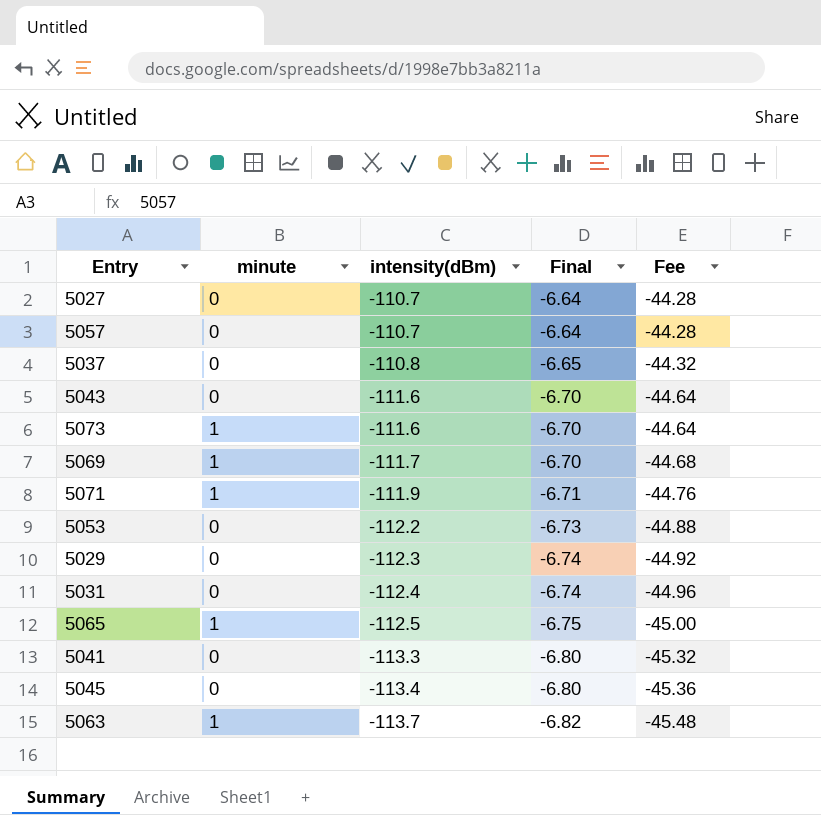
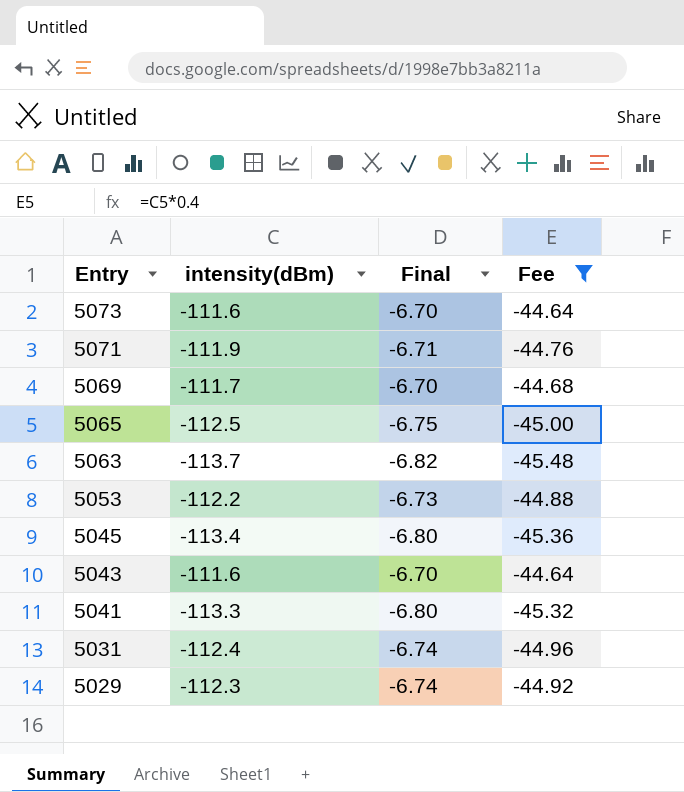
filter: none -> Fee <= -44.64
row order: intensity(dBm) descending -> Entry descending
column minute | position: 2 -> none

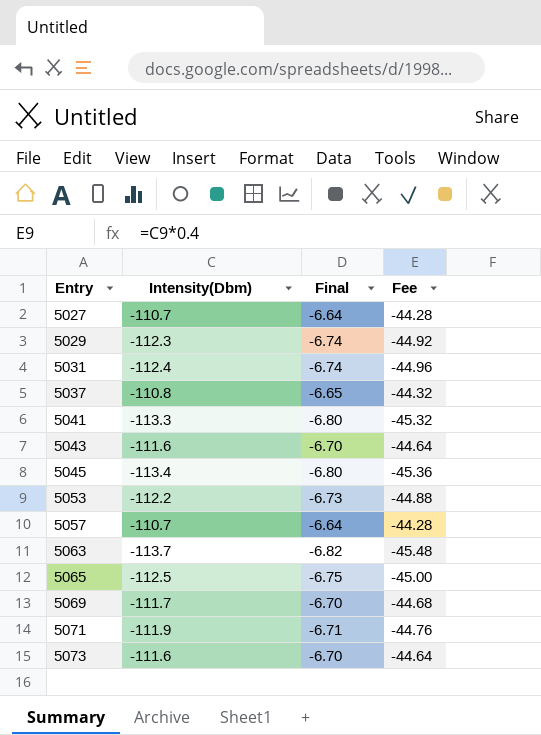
filter: Fee <= -44.64 -> none
row order: Entry descending -> Entry ascending
column name: intensity(dBm) -> Intensity(Dbm)

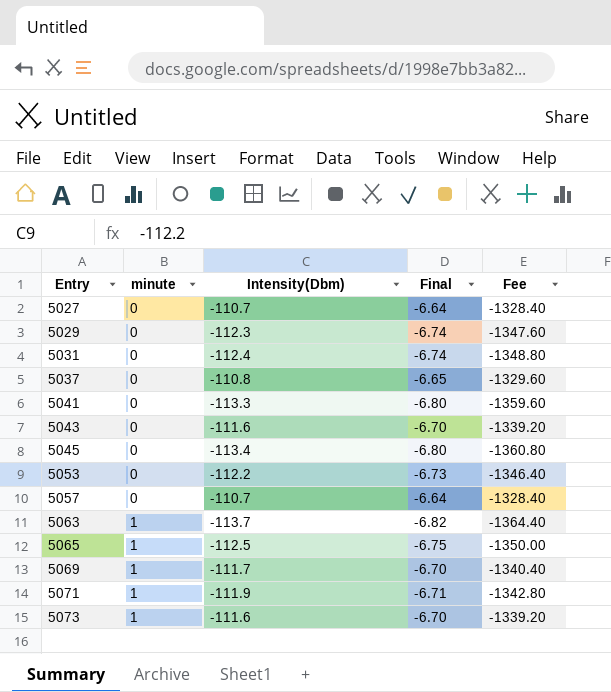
column minute | position: none -> 2
column Fee | formula: [Intensity(Dbm)] * 0.4 -> [Intensity(Dbm)] * 12

